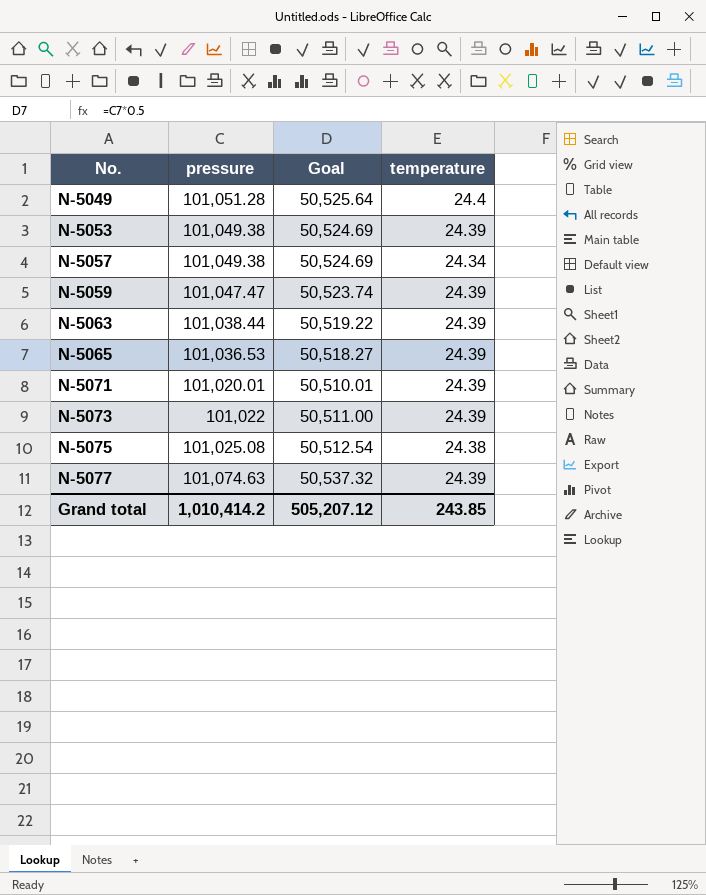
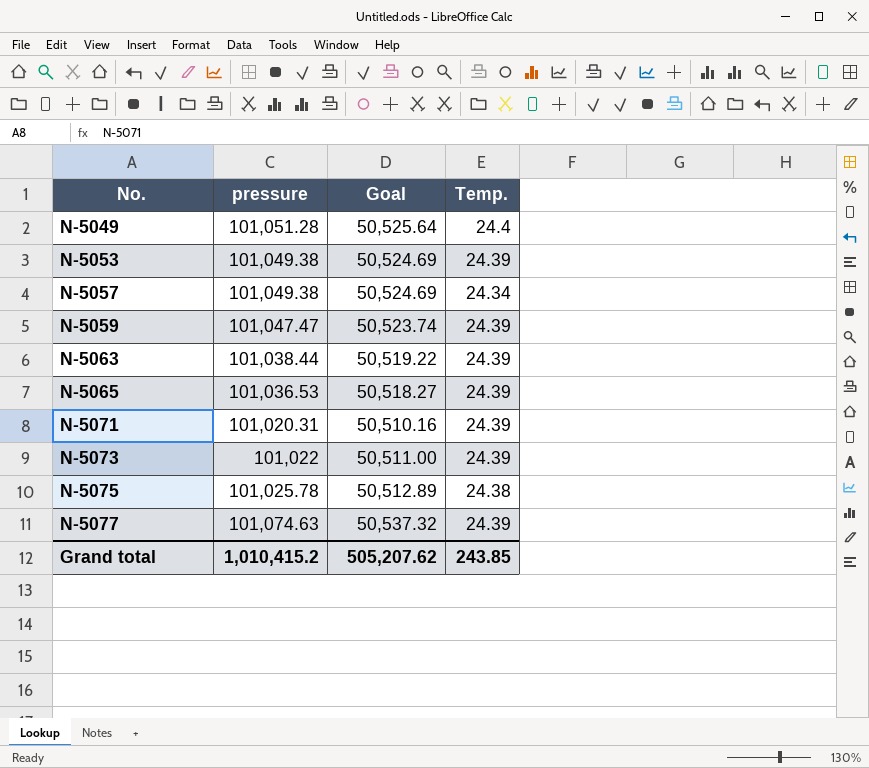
column name: temperature -> Temp.
N-5071 | pressure: 101,020.01 -> 101,020.31
N-5071 | Goal: 50,510.01 -> 50,510.16
N-5075 | pressure: 101,025.08 -> 101,025.78
N-5075 | Goal: 50,512.54 -> 50,512.89
Grand total | pressure: 1,010,414.2 -> 1,010,415.2
Grand total | Goal: 505,207.12 -> 505,207.62

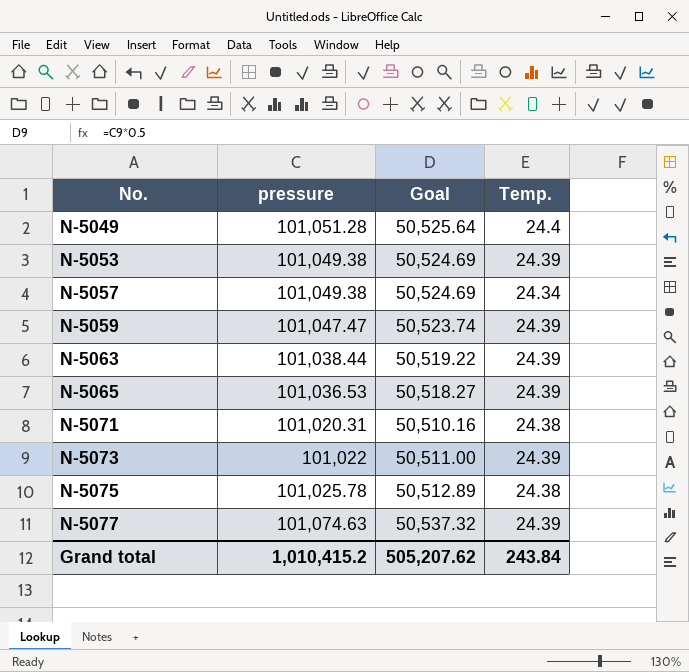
N-5071 | Temp.: 24.39 -> 24.38
Grand total | Temp.: 243.85 -> 243.84

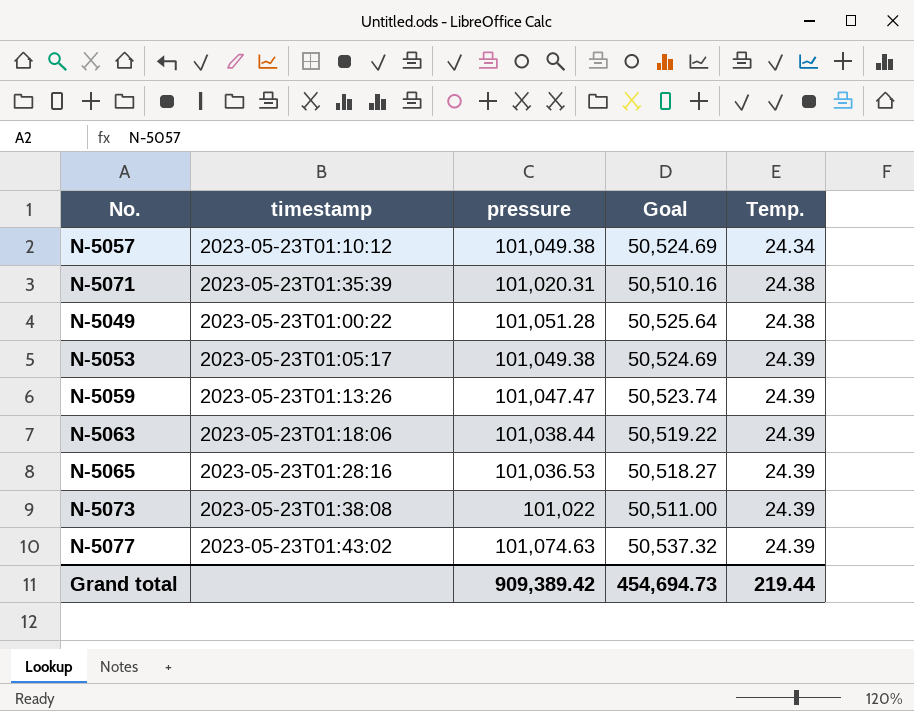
row order: No. ascending -> Temp. ascending
column timestamp | position: none -> 2
row N-5075: 101,025.78 | 50,512.89 | 24.38 -> none
N-5049 | Temp.: 24.4 -> 24.38
Grand total | pressure: 1,010,415.2 -> 909,389.42
Grand total | Goal: 505,207.62 -> 454,694.73
Grand total | Temp.: 243.84 -> 219.44

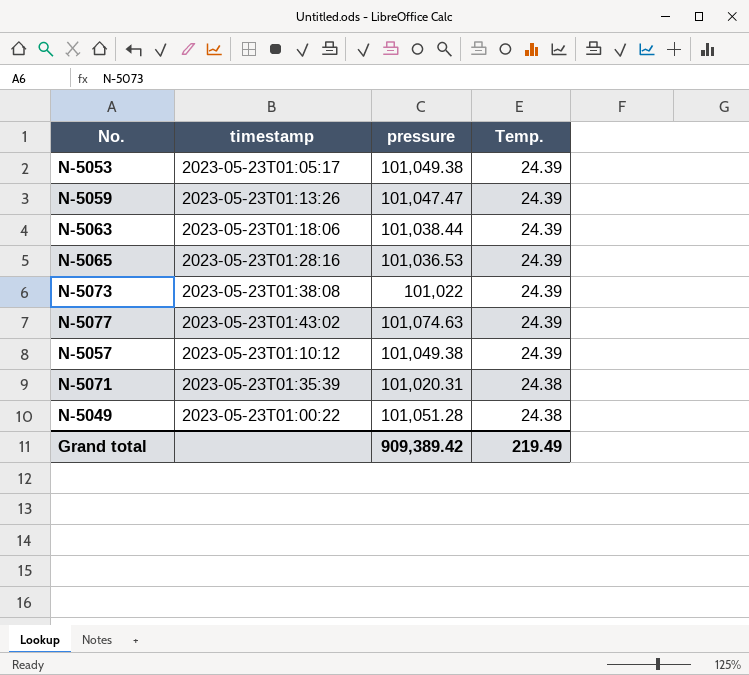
row order: Temp. ascending -> Temp. descending
column Goal | formula: [pressure] * 0.5 -> none
N-5057 | Temp.: 24.34 -> 24.39
Grand total | Temp.: 219.44 -> 219.49

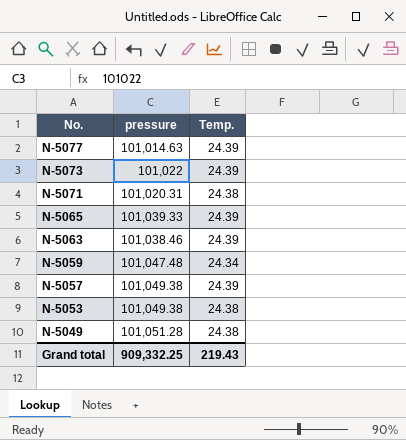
row order: Temp. descending -> No. descending
column timestamp | position: 2 -> none
N-5077 | pressure: 101,074.63 -> 101,014.63
N-5065 | pressure: 101,036.53 -> 101,039.33
N-5063 | pressure: 101,038.44 -> 101,038.46
N-5059 | pressure: 101,047.47 -> 101,047.48
N-5059 | Temp.: 24.39 -> 24.34
N-5053 | Temp.: 24.39 -> 24.38
Grand total | pressure: 909,389.42 -> 909,332.25
Grand total | Temp.: 219.49 -> 219.43

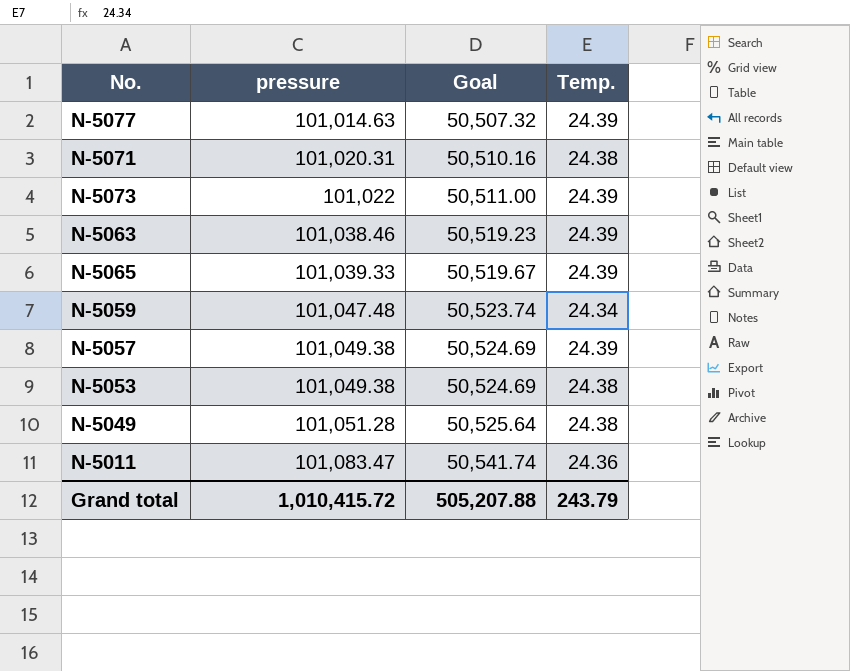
row order: No. descending -> pressure ascending
column Goal | formula: none -> [pressure] * 0.5
row N-5011: none -> 101,083.47 | 50,541.74 | 24.36
Grand total | pressure: 909,332.25 -> 1,010,415.72
Grand total | Temp.: 219.43 -> 243.79

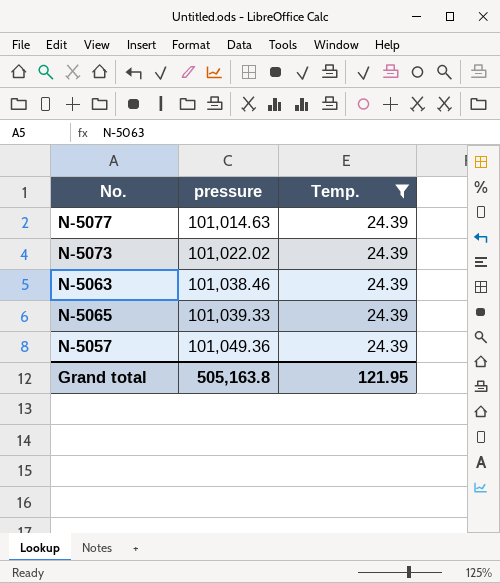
filter: none -> Temp. = 24.39
column Goal | formula: [pressure] * 0.5 -> none
N-5073 | pressure: 101,022 -> 101,022.02
N-5057 | pressure: 101,049.38 -> 101,049.36
Grand total | pressure: 1,010,415.72 -> 505,163.8
Grand total | Temp.: 243.79 -> 121.95

